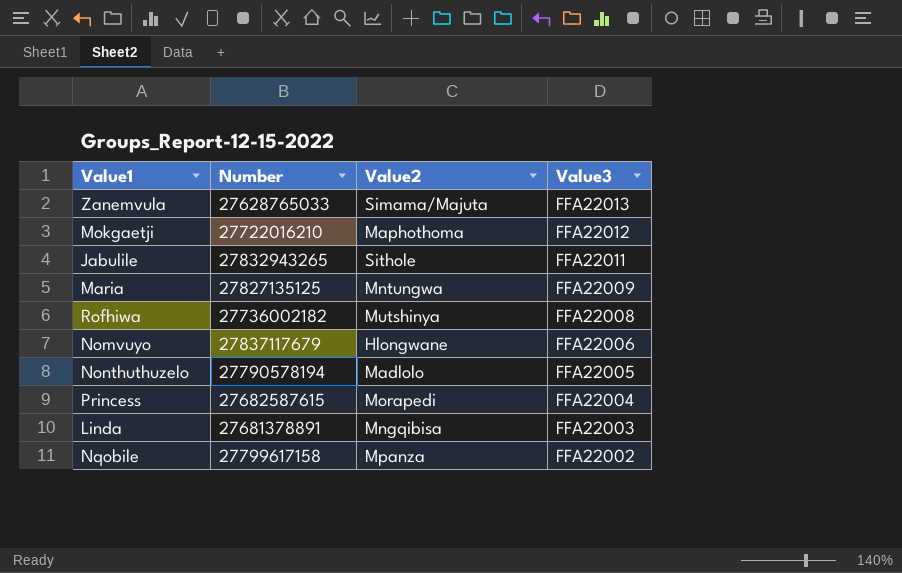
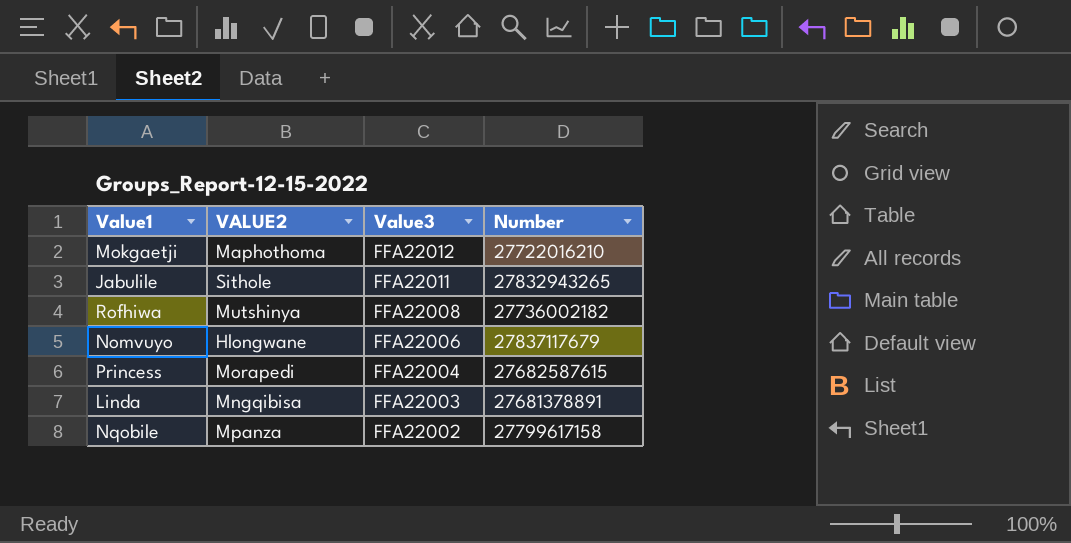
column name: Value2 -> VALUE2
column Number | position: 2 -> 4
row Zanemvula: 27628765033 | Simama/Majuta | FFA22013 -> none
row Maria: 27827135125 | Mntungwa | FFA22009 -> none
row Nonthuthuzelo: 27790578194 | Madlolo | FFA22005 -> none

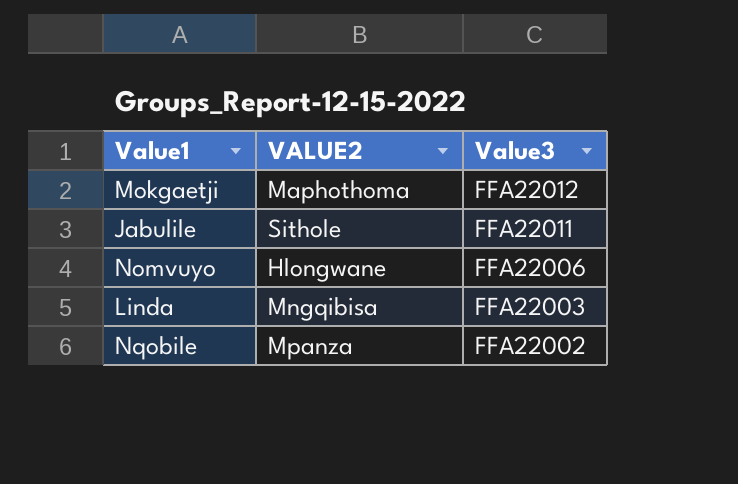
column Number | position: 4 -> none
row Rofhiwa: Mutshinya | FFA22008 | 27736002182 -> none
row Princess: Morapedi | FFA22004 | 27682587615 -> none

